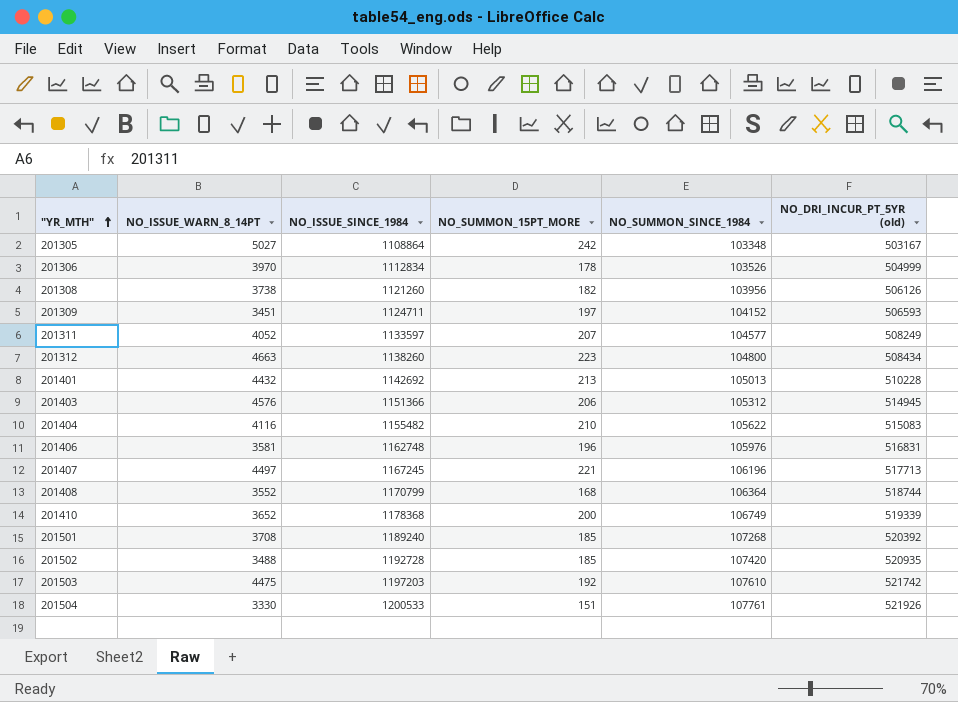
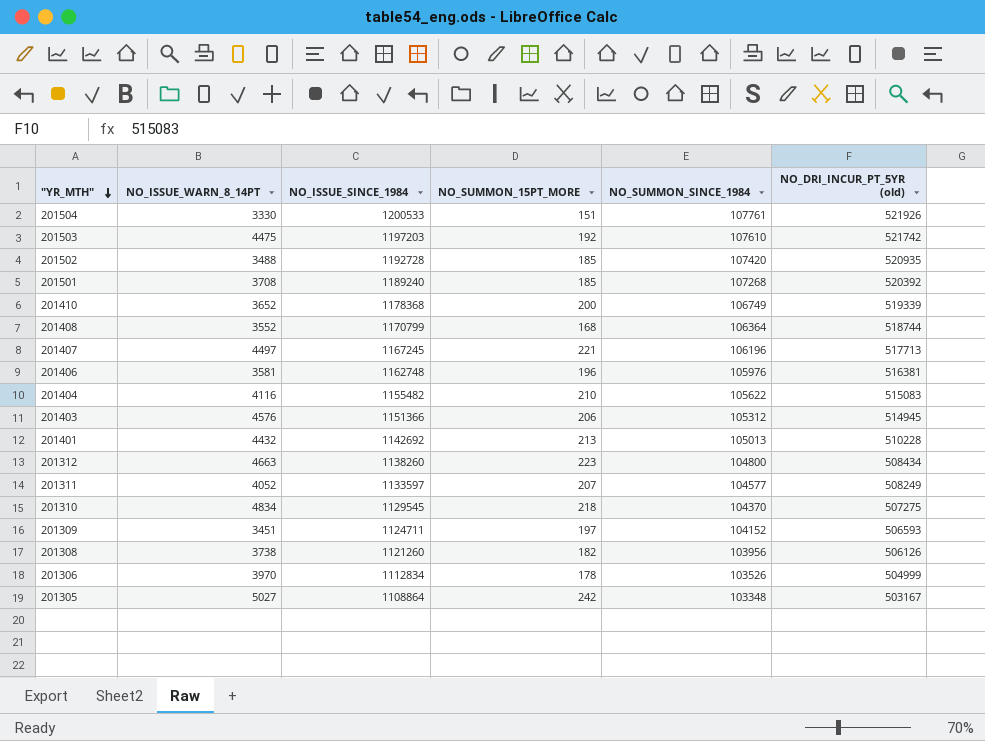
row order: "YR_MTH" ascending -> "YR_MTH" descending
201406 | NO_DRI_INCUR_PT_5YR (old): 516831 -> 516381
row 201310: none -> 4834 | 1129545 | 218 | 104370 | 507275

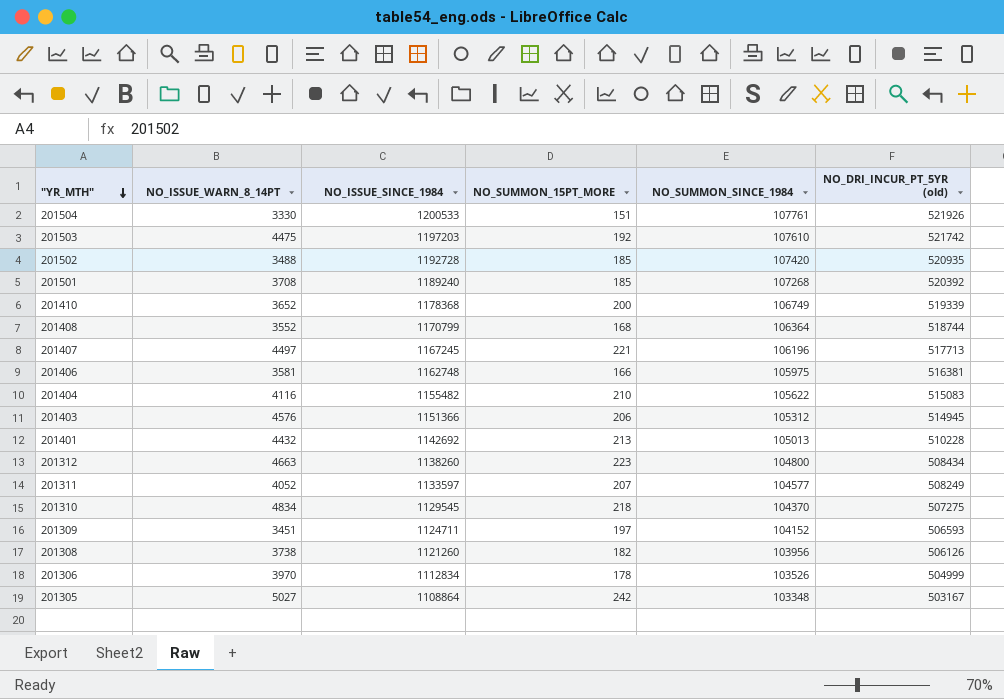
201406 | NO_SUMMON_15PT_MORE: 196 -> 166
201406 | NO_SUMMON_SINCE_1984: 105976 -> 105975

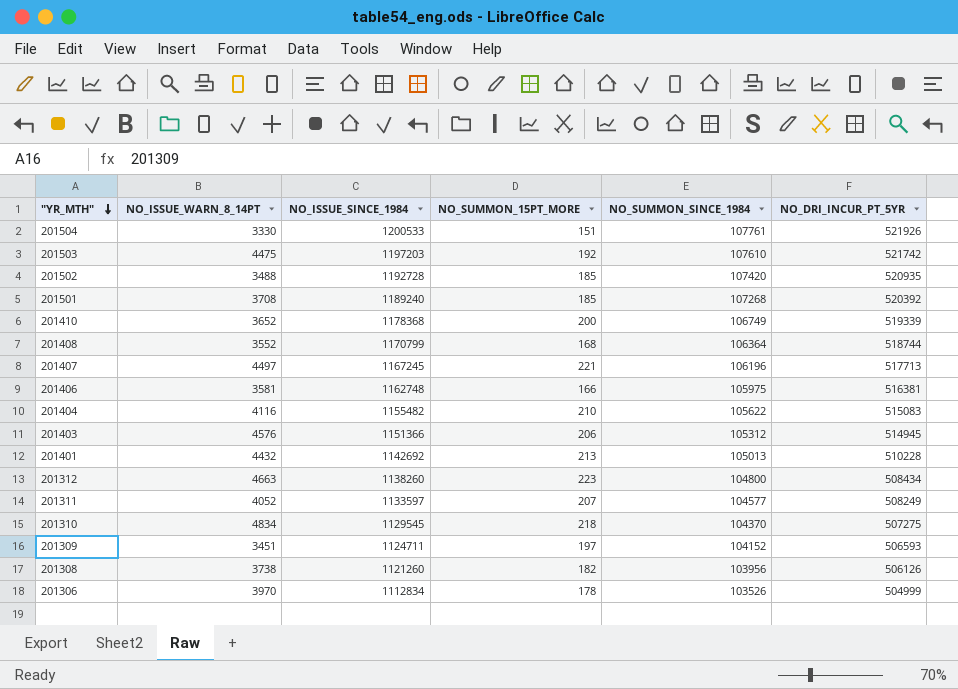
column name: NO_DRI_INCUR_PT_5YR (old) -> NO_DRI_INCUR_PT_5YR
row 201305: 5027 | 1108864 | 242 | 103348 | 503167 -> none

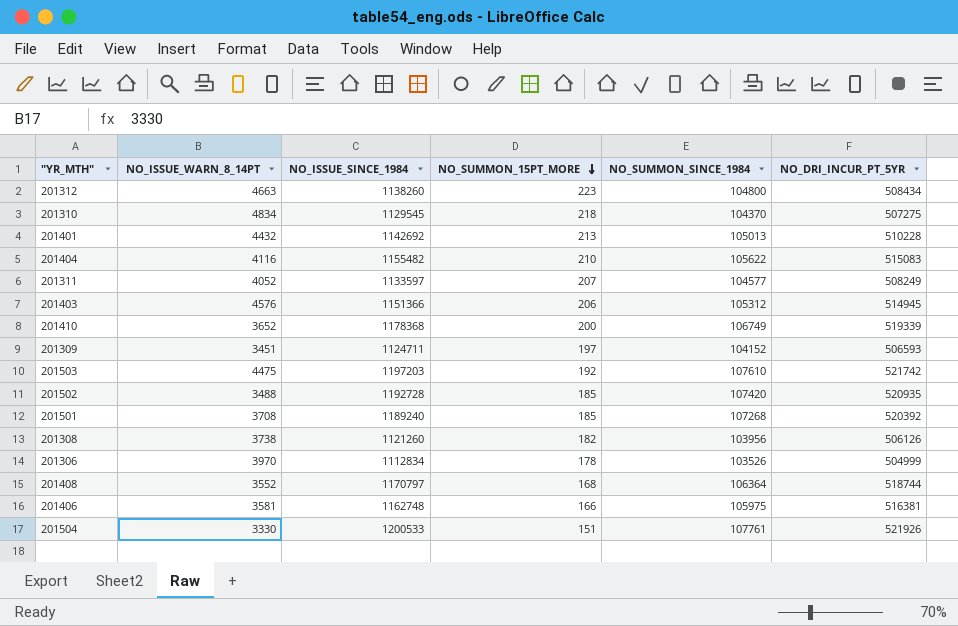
row order: "YR_MTH" descending -> NO_SUMMON_15PT_MORE descending
row 201407: 4497 | 1167245 | 221 | 106196 | 517713 -> none
201408 | NO_ISSUE_SINCE_1984: 1170799 -> 1170797

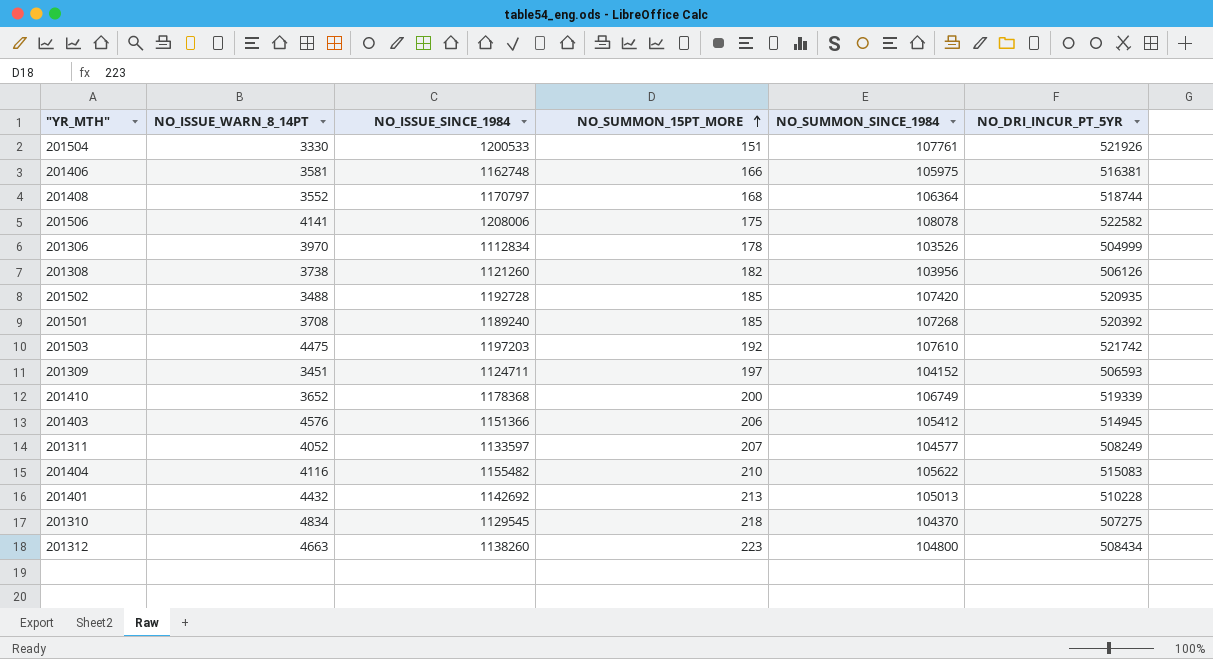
row order: NO_SUMMON_15PT_MORE descending -> NO_SUMMON_15PT_MORE ascending
row 201506: none -> 4141 | 1208006 | 175 | 108078 | 522582
201403 | NO_SUMMON_SINCE_1984: 105312 -> 105412

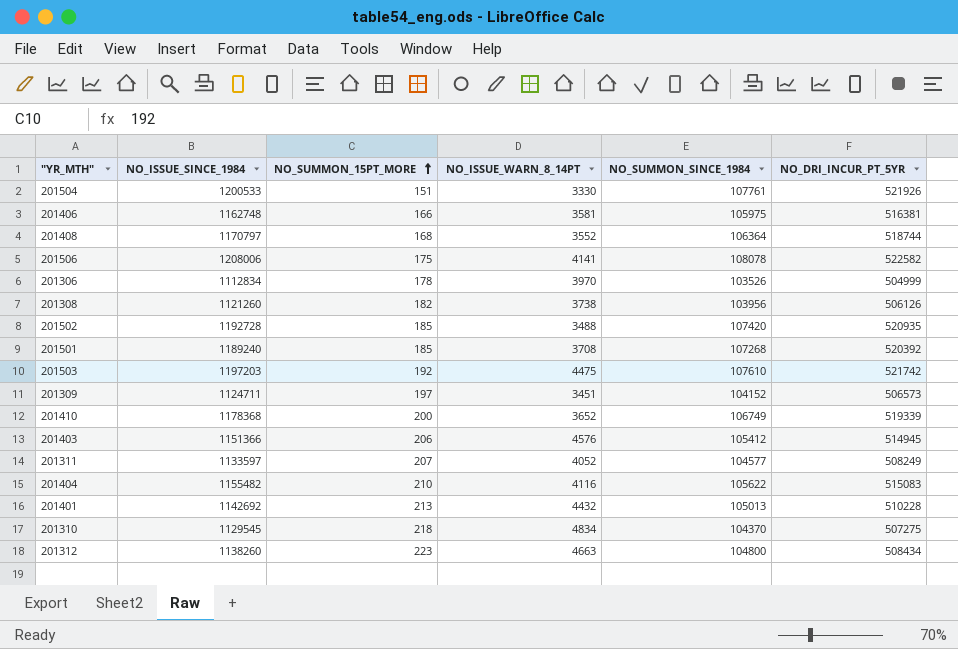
column NO_ISSUE_WARN_8_14PT | position: 2 -> 4
201309 | NO_DRI_INCUR_PT_5YR: 506593 -> 506573

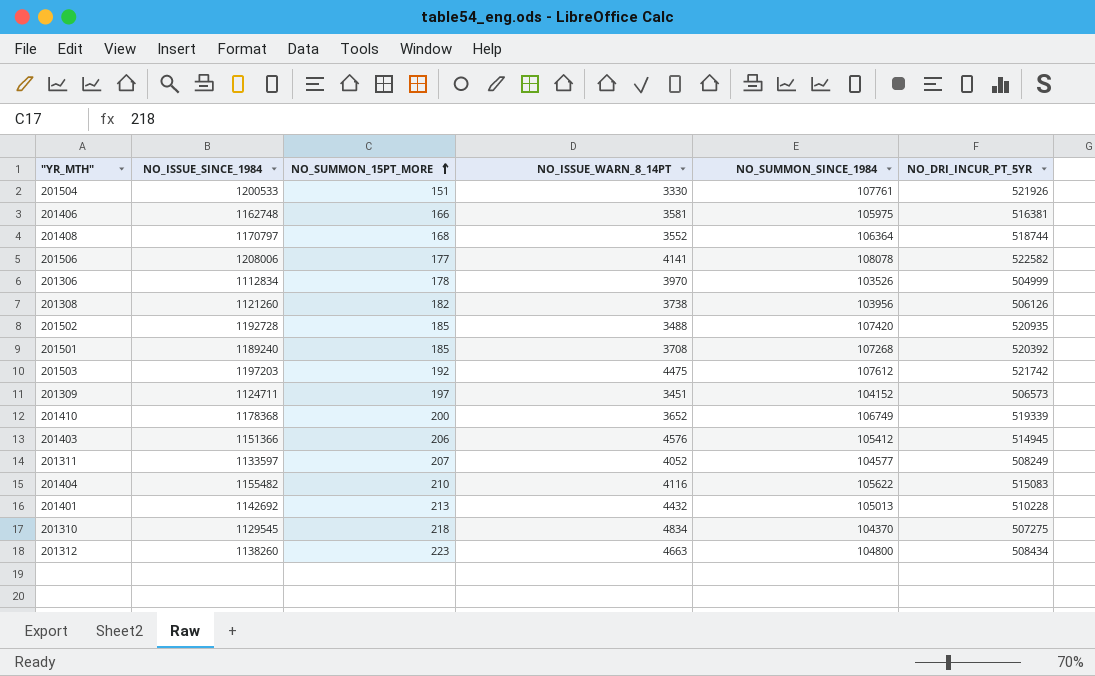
201506 | NO_SUMMON_15PT_MORE: 175 -> 177
201503 | NO_SUMMON_SINCE_1984: 107610 -> 107612

